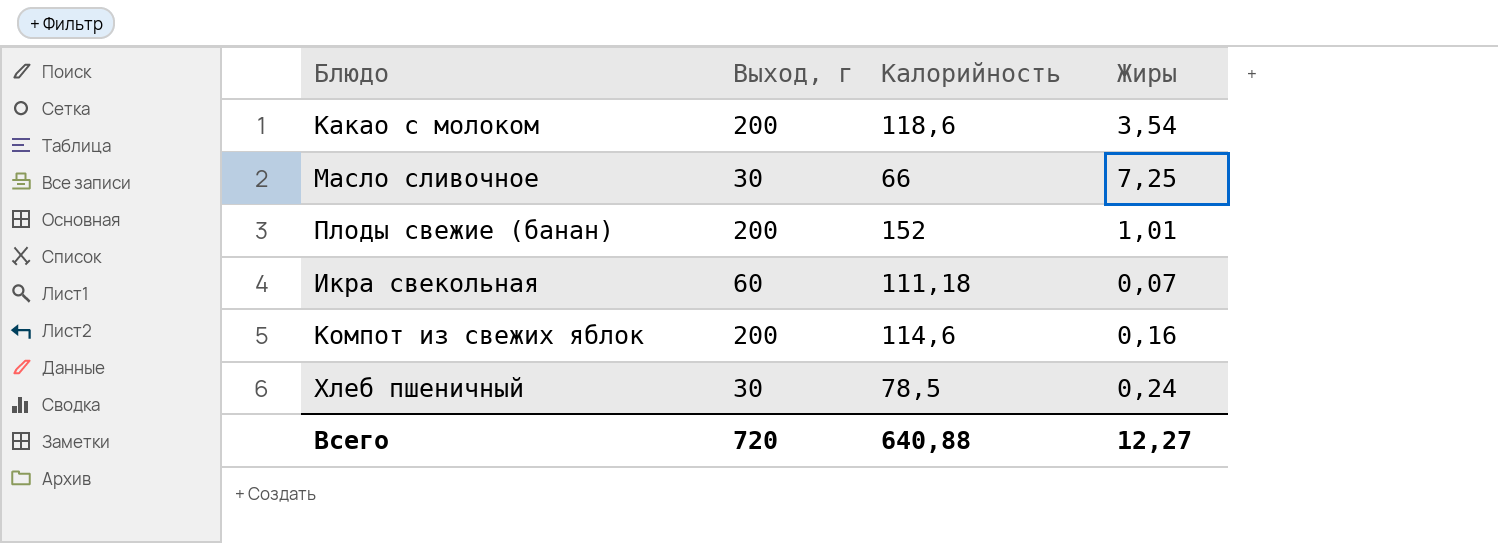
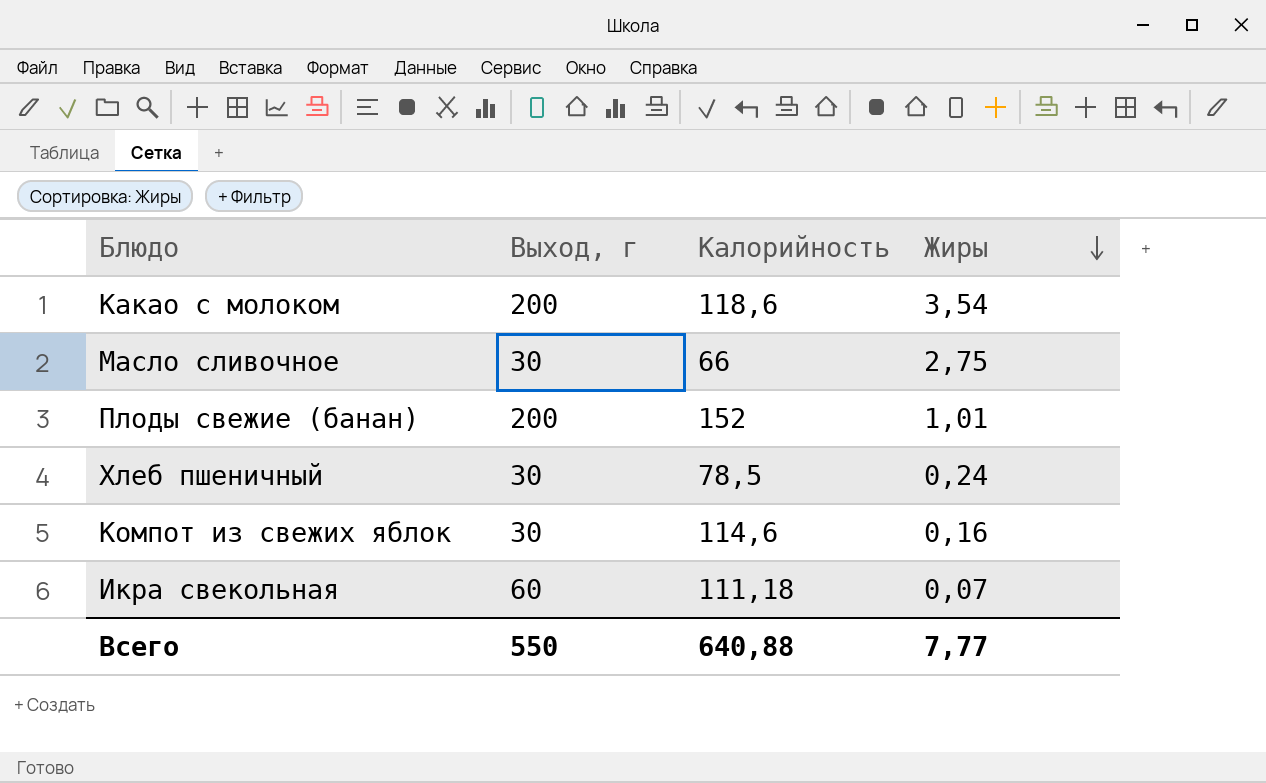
row order: none -> Жиры descending
Масло сливочное | Жиры: 7,25 -> 2,75
Компот из свежих яблок | Выход, г: 200 -> 30
Всего | Выход, г: 720 -> 550
Всего | Жиры: 12,27 -> 7,77

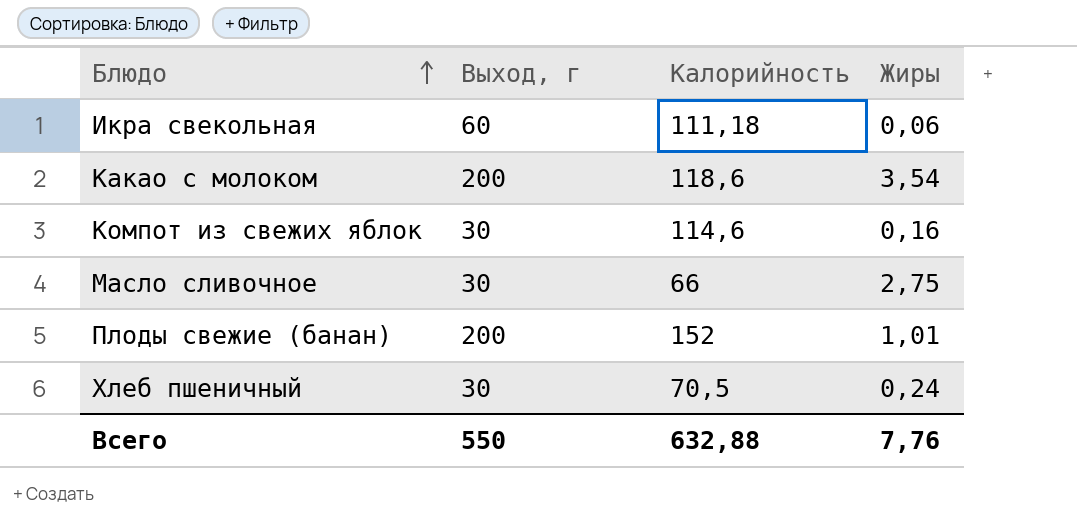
row order: Жиры descending -> Блюдо ascending
Икра свекольная | Жиры: 0,07 -> 0,06
Хлеб пшеничный | Калорийность: 78,5 -> 70,5
Всего | Калорийность: 640,88 -> 632,88
Всего | Жиры: 7,77 -> 7,76

